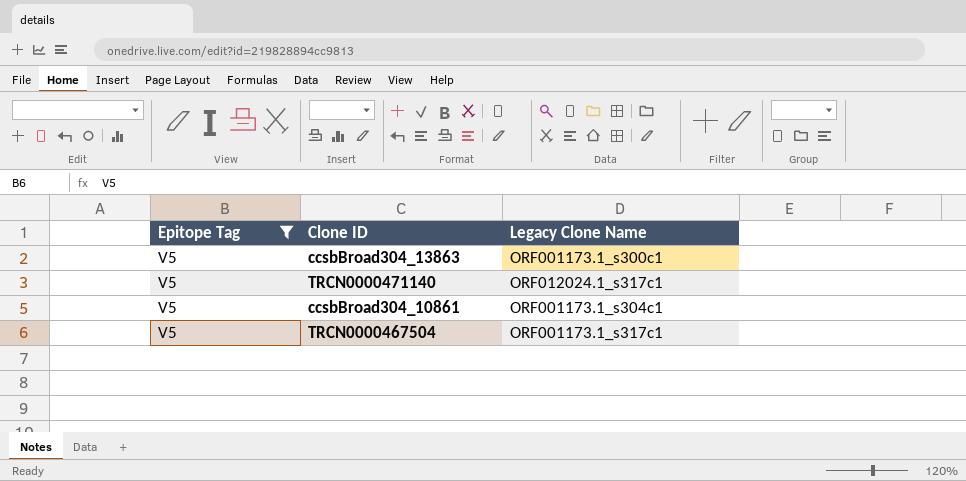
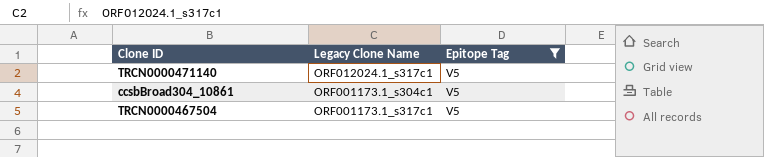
column Epitope Tag | position: 1 -> 3
row ccsbBroad304_13863: V5 | ORF001173.1_s300c1 -> none

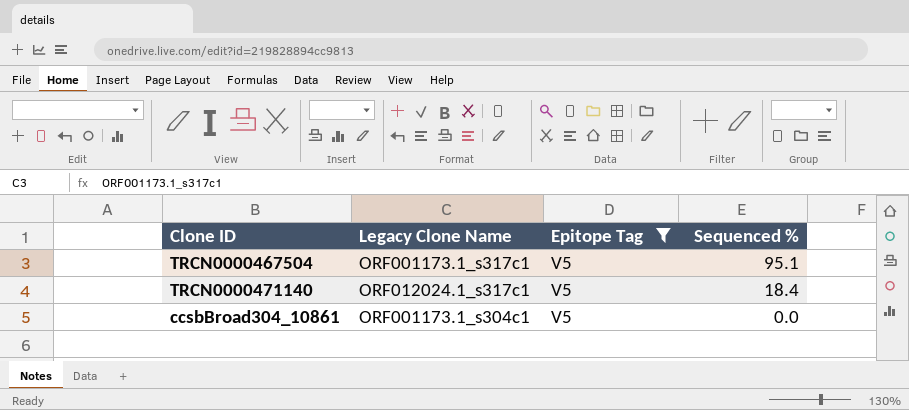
row order: none -> Sequenced % descending
column Sequenced % | position: none -> 4

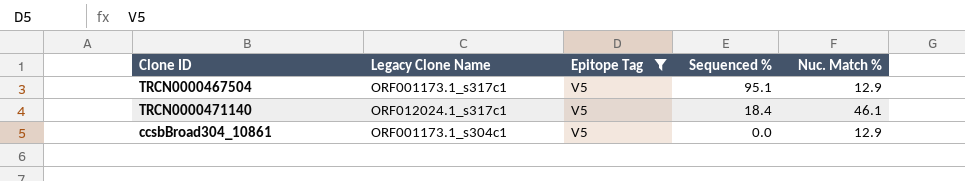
column Nuc. Match % | position: none -> 5

